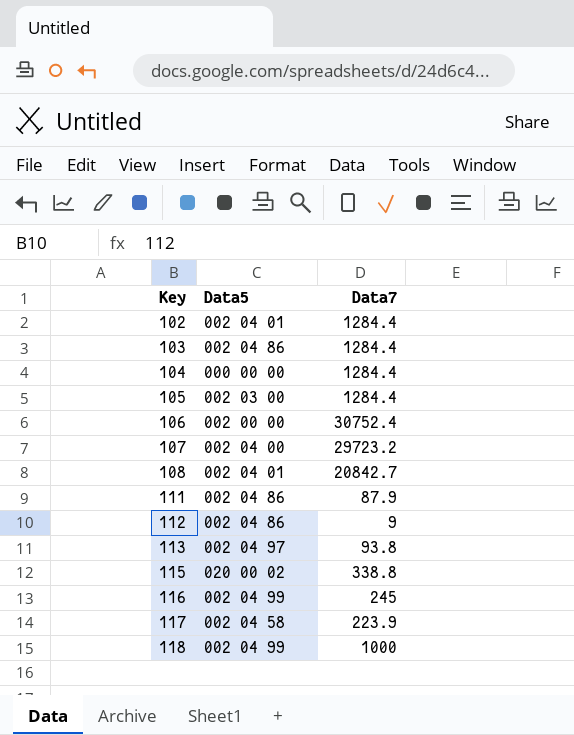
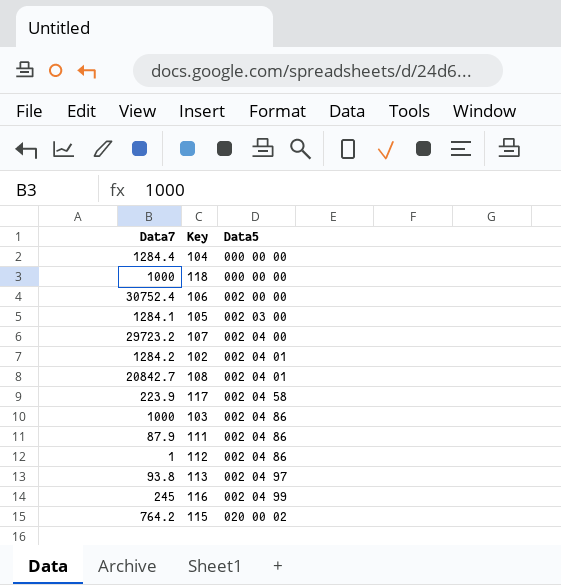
row order: Key ascending -> Data5 ascending
column Data7 | position: 3 -> 1
118 | Data5: 002 04 99 -> 000 00 00
105 | Data7: 1284.4 -> 1284.1
102 | Data7: 1284.4 -> 1284.2
103 | Data7: 1284.4 -> 1000
112 | Data7: 9 -> 1
115 | Data7: 338.8 -> 764.2

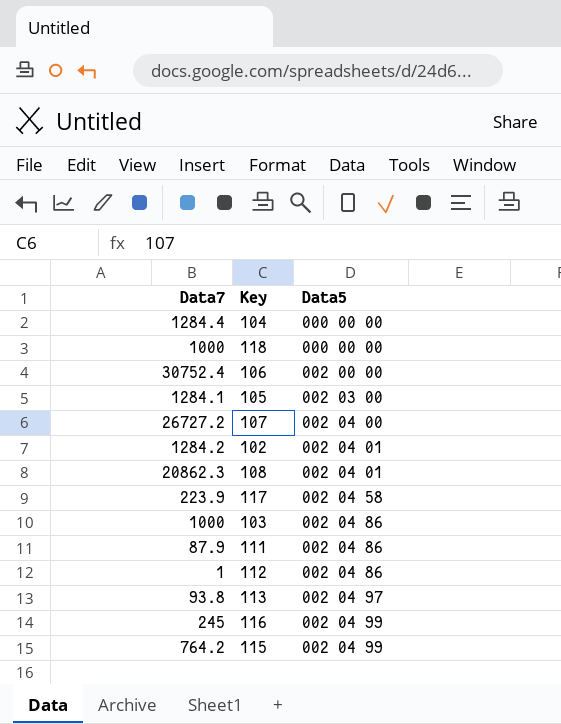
107 | Data7: 29723.2 -> 26727.2
108 | Data7: 20842.7 -> 20862.3
115 | Data5: 020 00 02 -> 002 04 99

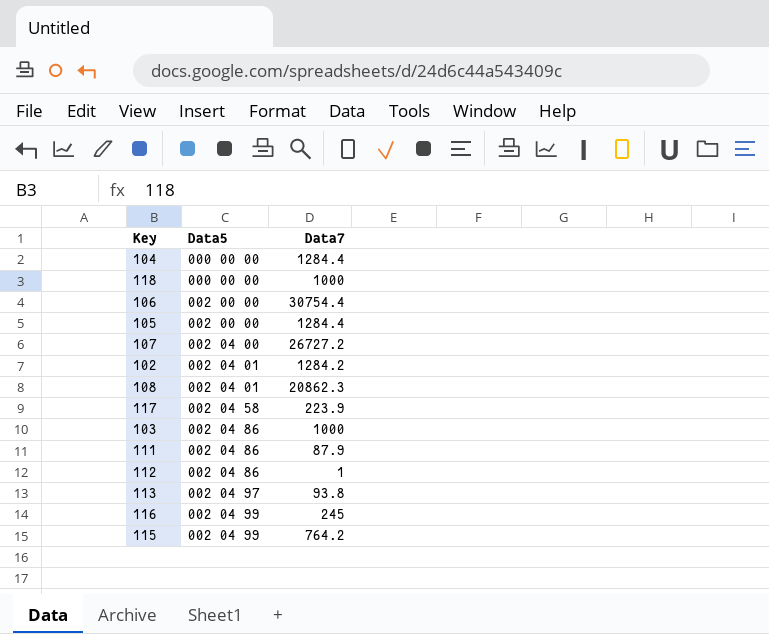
column Data7 | position: 1 -> 3
106 | Data7: 30752.4 -> 30754.4
105 | Data5: 002 03 00 -> 002 00 00
105 | Data7: 1284.1 -> 1284.4

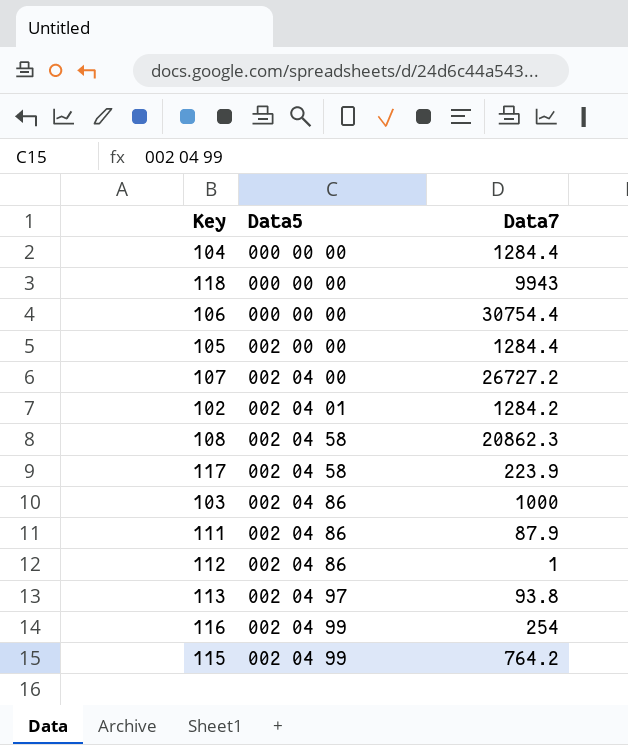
118 | Data7: 1000 -> 9943
106 | Data5: 002 00 00 -> 000 00 00
108 | Data5: 002 04 01 -> 002 04 58
116 | Data7: 245 -> 254

